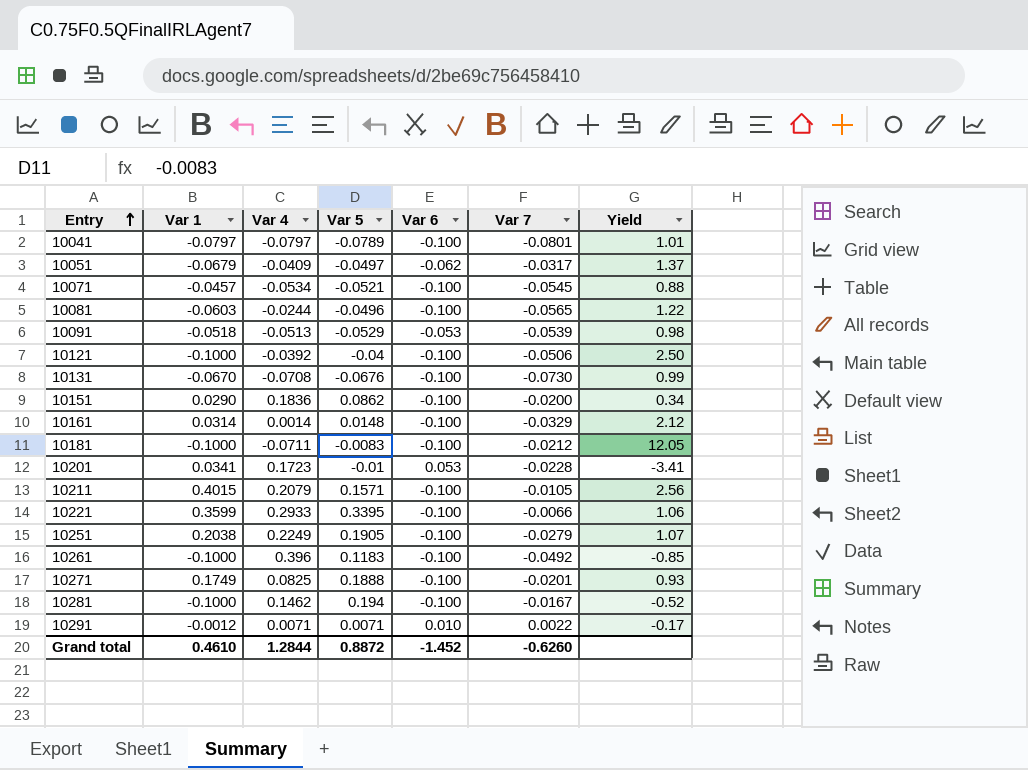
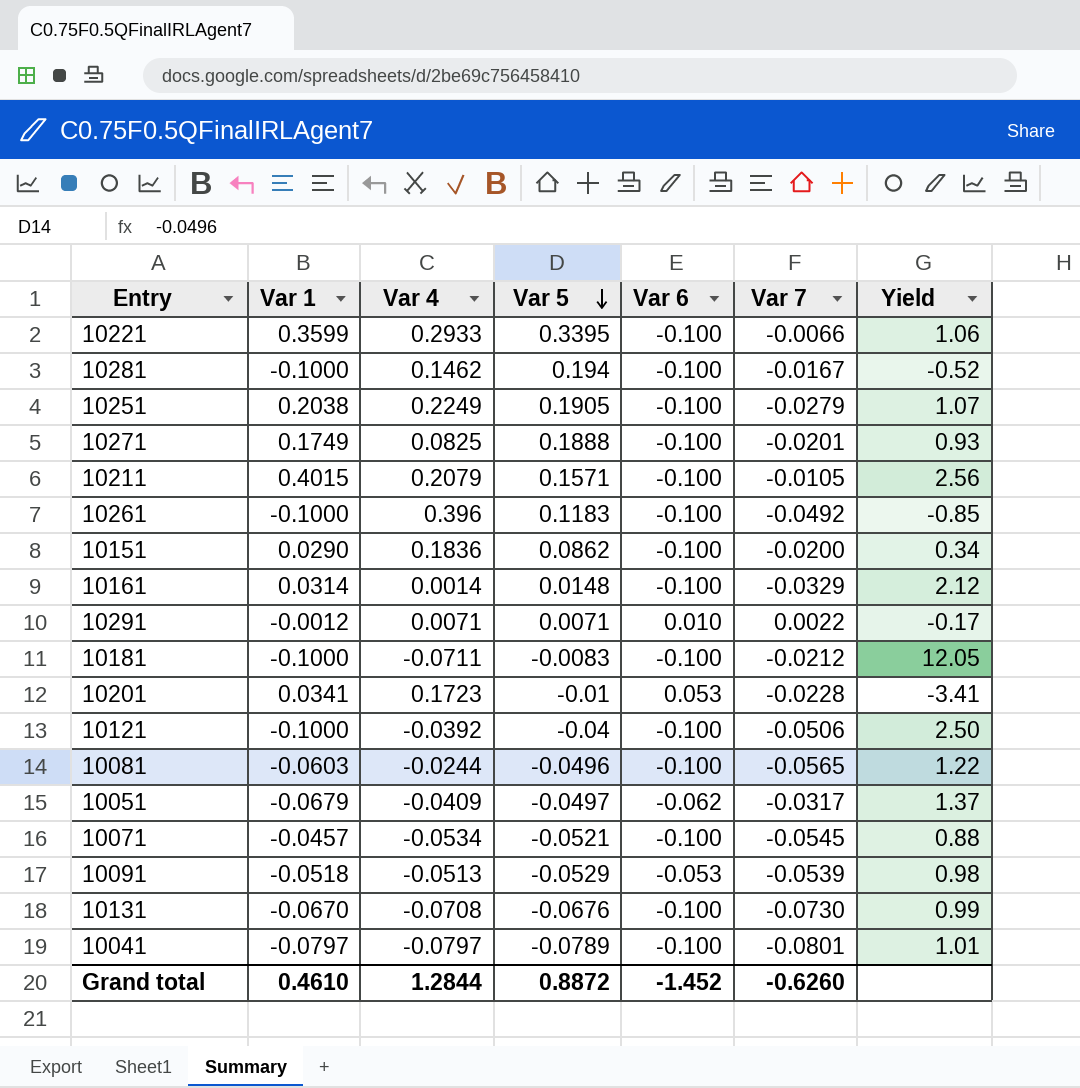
row order: Entry ascending -> Var 5 descending

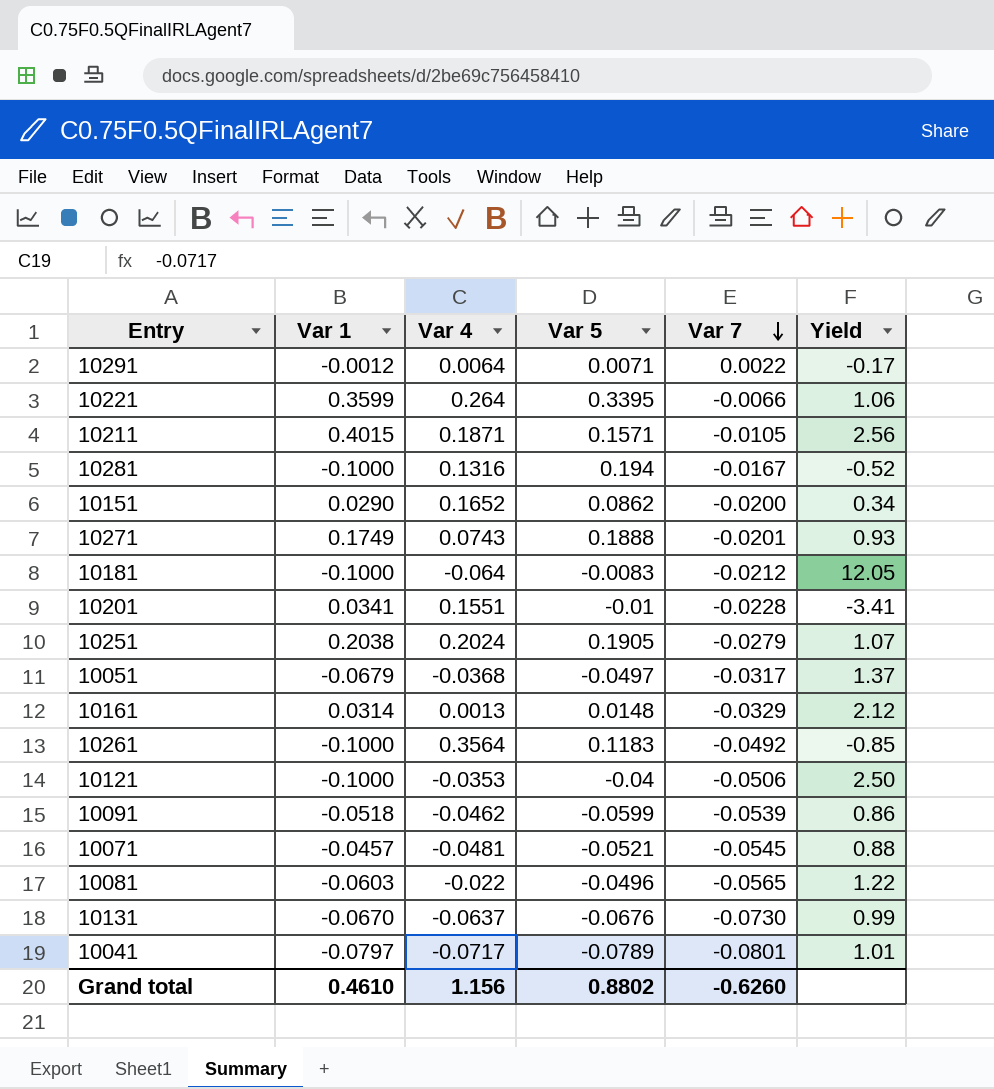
row order: Var 5 descending -> Var 7 descending
column Var 6 | position: 5 -> none
10291 | Var 4: 0.0071 -> 0.0064
10221 | Var 4: 0.2933 -> 0.264
10211 | Var 4: 0.2079 -> 0.1871
10281 | Var 4: 0.1462 -> 0.1316
10151 | Var 4: 0.1836 -> 0.1652
10271 | Var 4: 0.0825 -> 0.0743
10181 | Var 4: -0.0711 -> -0.064
10201 | Var 4: 0.1723 -> 0.1551
10251 | Var 4: 0.2249 -> 0.2024
10051 | Var 4: -0.0409 -> -0.0368
10161 | Var 4: 0.0014 -> 0.0013
10261 | Var 4: 0.396 -> 0.3564
10121 | Var 4: -0.0392 -> -0.0353
10091 | Var 4: -0.0513 -> -0.0462
10091 | Var 5: -0.0529 -> -0.0599
10091 | Yield: 0.98 -> 0.86
10071 | Var 4: -0.0534 -> -0.0481
10081 | Var 4: -0.0244 -> -0.022
10131 | Var 4: -0.0708 -> -0.0637
10041 | Var 4: -0.0797 -> -0.0717
Grand total | Var 4: 1.2844 -> 1.156
Grand total | Var 5: 0.8872 -> 0.8802

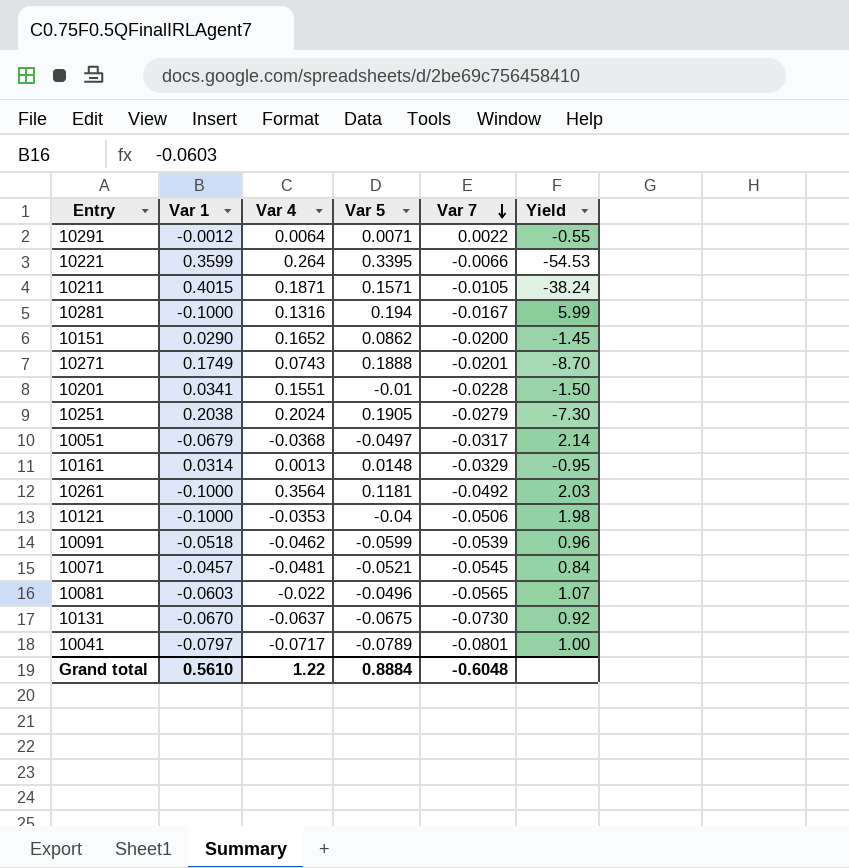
column Yield | formula: [Var 1] / [Var 5] -> [Var 1] / [Var 7]
row 10181: -0.1000 | -0.064 | -0.0083 | -0.0212 | 12.05 -> none
10261 | Var 5: 0.1183 -> 0.1181
10131 | Var 5: -0.0676 -> -0.0675
Grand total | Var 1: 0.4610 -> 0.5610
Grand total | Var 4: 1.156 -> 1.22
Grand total | Var 5: 0.8802 -> 0.8884
Grand total | Var 7: -0.6260 -> -0.6048

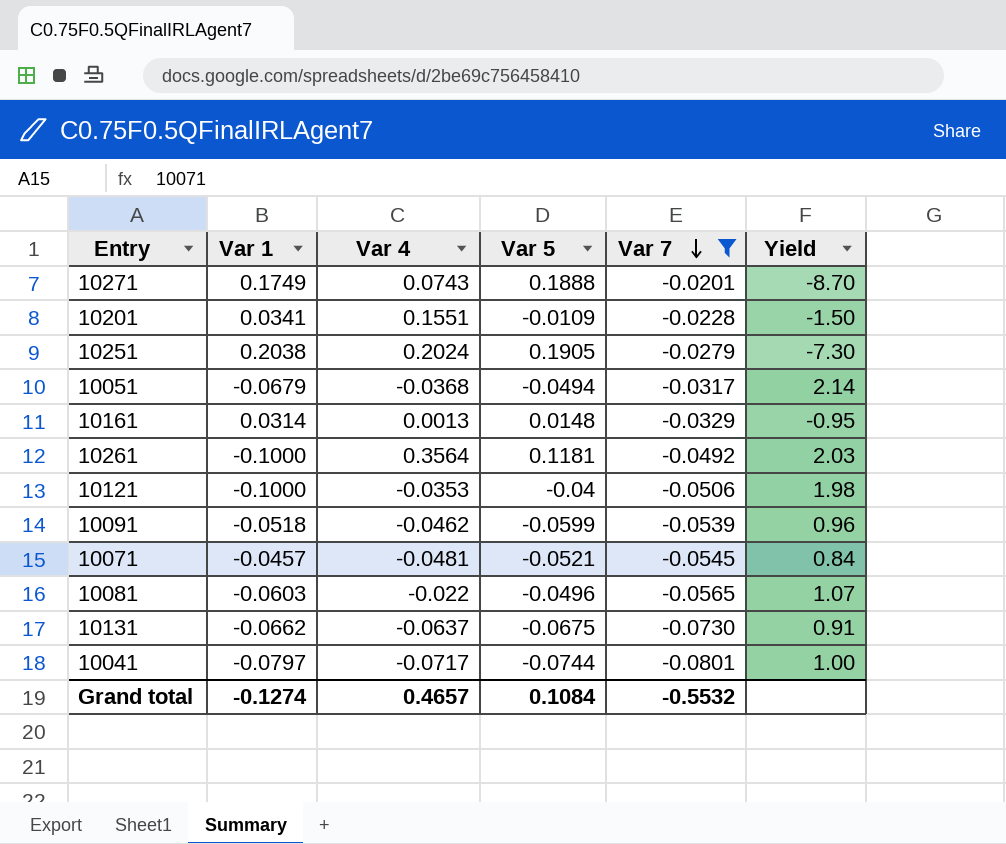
filter: none -> Var 7 <= -0.0201
10201 | Var 5: -0.01 -> -0.0109
10051 | Var 5: -0.0497 -> -0.0494
10131 | Var 1: -0.0670 -> -0.0662
10131 | Yield: 0.92 -> 0.91
10041 | Var 5: -0.0789 -> -0.0744
Grand total | Var 1: 0.5610 -> -0.1274
Grand total | Var 4: 1.22 -> 0.4657
Grand total | Var 5: 0.8884 -> 0.1084
Grand total | Var 7: -0.6048 -> -0.5532

